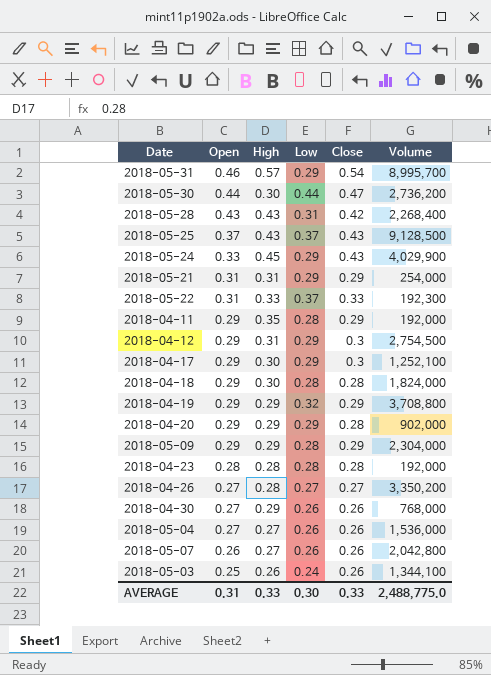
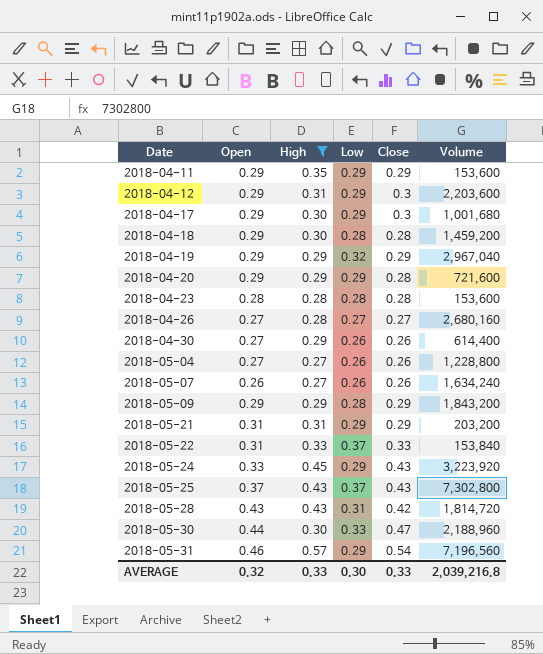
filter: none -> High != 0.26
row order: Open descending -> Date ascending
2018-04-11 | Low: 0.28 -> 0.29
2018-04-11 | Volume: 192,000 -> 153,600
2018-04-12 | Volume: 2,754,500 -> 2,203,600
2018-04-17 | Volume: 1,252,100 -> 1,001,680
2018-04-18 | Volume: 1,824,000 -> 1,459,200
2018-04-19 | Volume: 3,708,800 -> 2,967,040
2018-04-20 | Volume: 902,000 -> 721,600
2018-04-23 | Volume: 192,000 -> 153,600
2018-04-26 | Volume: 3,350,200 -> 2,680,160
2018-04-30 | Volume: 768,000 -> 614,400
2018-05-04 | Volume: 1,536,000 -> 1,228,800
2018-05-07 | Volume: 2,042,800 -> 1,634,240
2018-05-09 | Volume: 2,304,000 -> 1,843,200
2018-05-21 | Volume: 254,000 -> 203,200
2018-05-22 | Volume: 192,300 -> 153,840
2018-05-24 | Volume: 4,029,900 -> 3,223,920
2018-05-25 | Volume: 9,128,500 -> 7,302,800
2018-05-28 | Volume: 2,268,400 -> 1,814,720
2018-05-30 | Low: 0.44 -> 0.33
2018-05-30 | Volume: 2,736,200 -> 2,188,960
2018-05-31 | Volume: 8,995,700 -> 7,196,560
AVERAGE | Open: 0.31 -> 0.32
AVERAGE | Volume: 2,488,775.0 -> 2,039,216.8

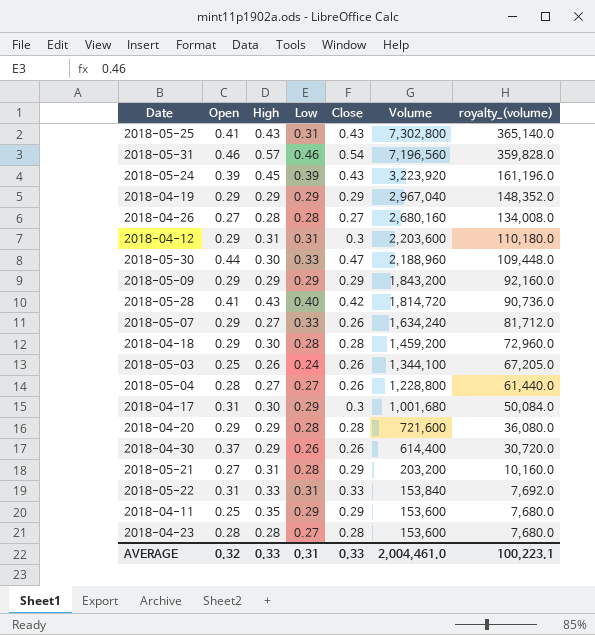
filter: High != 0.26 -> none
row order: Date ascending -> Volume descending
column royalty_(volume) | formula: none -> [Volume] * 0.05
2018-05-25 | Open: 0.37 -> 0.41
2018-05-25 | Low: 0.37 -> 0.31
2018-05-31 | Low: 0.29 -> 0.46
2018-05-24 | Open: 0.33 -> 0.39
2018-05-24 | Low: 0.29 -> 0.39
2018-04-19 | Low: 0.32 -> 0.29
2018-04-26 | Low: 0.27 -> 0.28
2018-04-12 | Low: 0.29 -> 0.31
2018-05-09 | Low: 0.28 -> 0.29
2018-05-28 | Open: 0.43 -> 0.41
2018-05-28 | Low: 0.31 -> 0.40
2018-05-07 | Open: 0.26 -> 0.29
2018-05-07 | Low: 0.26 -> 0.33
2018-05-04 | Open: 0.27 -> 0.28
2018-05-04 | Low: 0.26 -> 0.27
2018-04-17 | Open: 0.29 -> 0.31
2018-04-20 | Low: 0.29 -> 0.28
2018-04-30 | Open: 0.27 -> 0.37
2018-05-21 | Open: 0.31 -> 0.27
2018-05-21 | Low: 0.29 -> 0.28
2018-05-22 | Low: 0.37 -> 0.31
2018-04-11 | Open: 0.29 -> 0.25
2018-04-23 | Low: 0.28 -> 0.27
AVERAGE | Low: 0.30 -> 0.31
AVERAGE | Volume: 2,039,216.8 -> 2,004,461.0

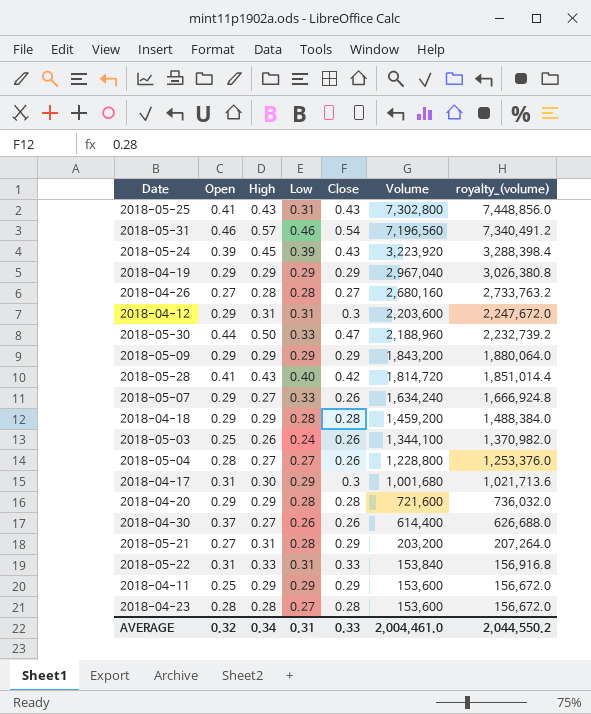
column royalty_(volume) | formula: [Volume] * 0.05 -> [Volume] * 1.02
2018-05-30 | High: 0.30 -> 0.50
2018-04-18 | High: 0.30 -> 0.29
2018-04-30 | High: 0.29 -> 0.27
2018-04-11 | High: 0.35 -> 0.29
AVERAGE | High: 0.33 -> 0.34
AVERAGE | royalty_(volume): 100,223.1 -> 2,044,550.2

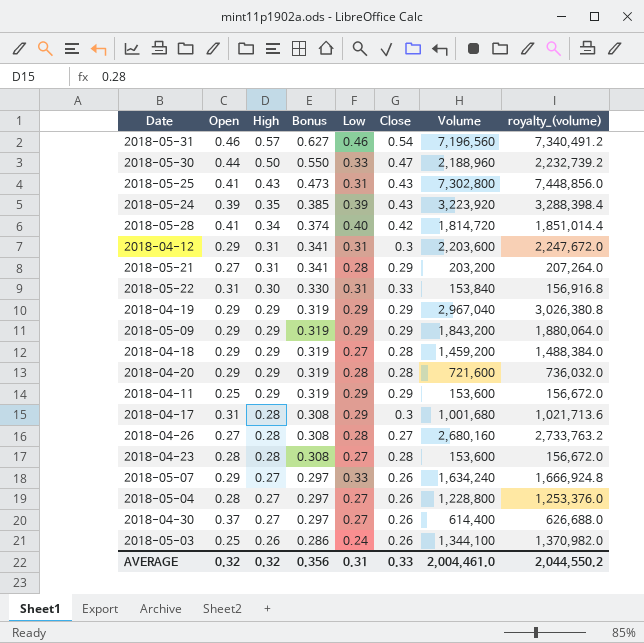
row order: Volume descending -> High descending
column Bonus | formula: none -> [High] * 1.1
2018-05-24 | High: 0.45 -> 0.35
2018-05-28 | High: 0.43 -> 0.34
2018-05-22 | High: 0.33 -> 0.30
2018-04-18 | Low: 0.28 -> 0.27
2018-04-17 | High: 0.30 -> 0.28
2018-04-30 | Low: 0.26 -> 0.27
AVERAGE | High: 0.34 -> 0.32

